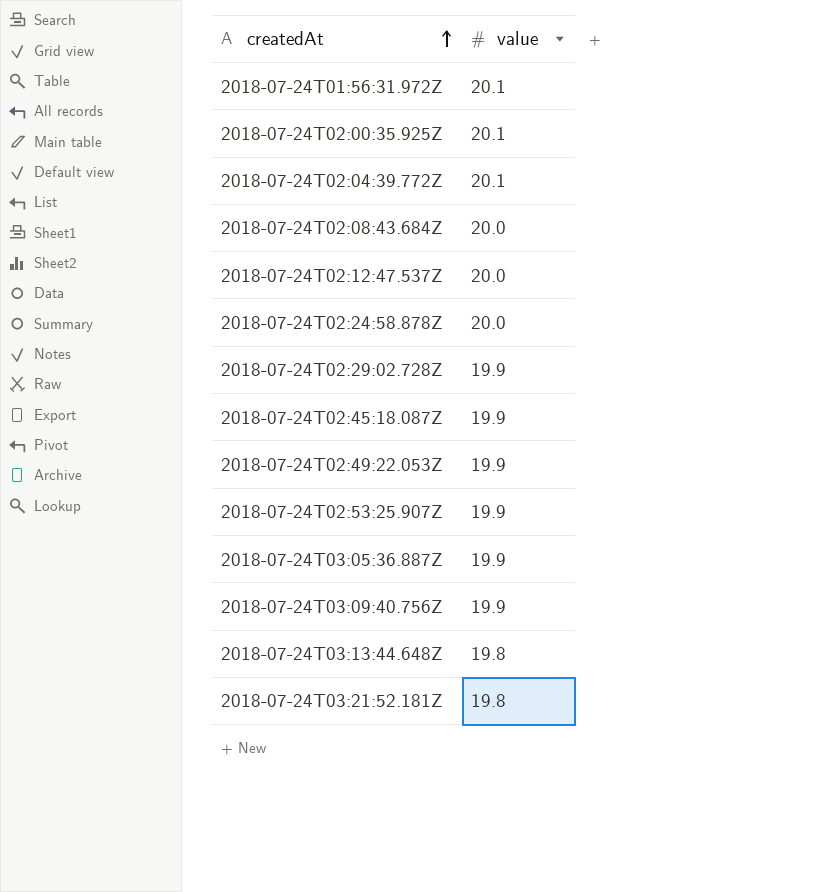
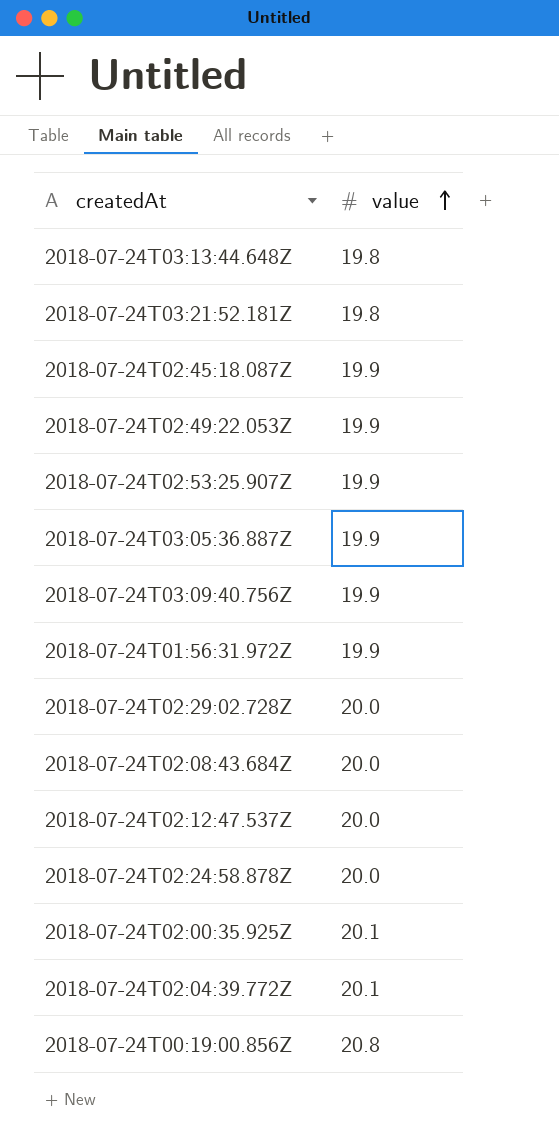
row order: createdAt ascending -> value ascending
2018-07-24T01:56:31.972Z | value: 20.1 -> 19.9
2018-07-24T02:29:02.728Z | value: 19.9 -> 20.0
row 2018-07-24T00:19:00.856Z: none -> 20.8

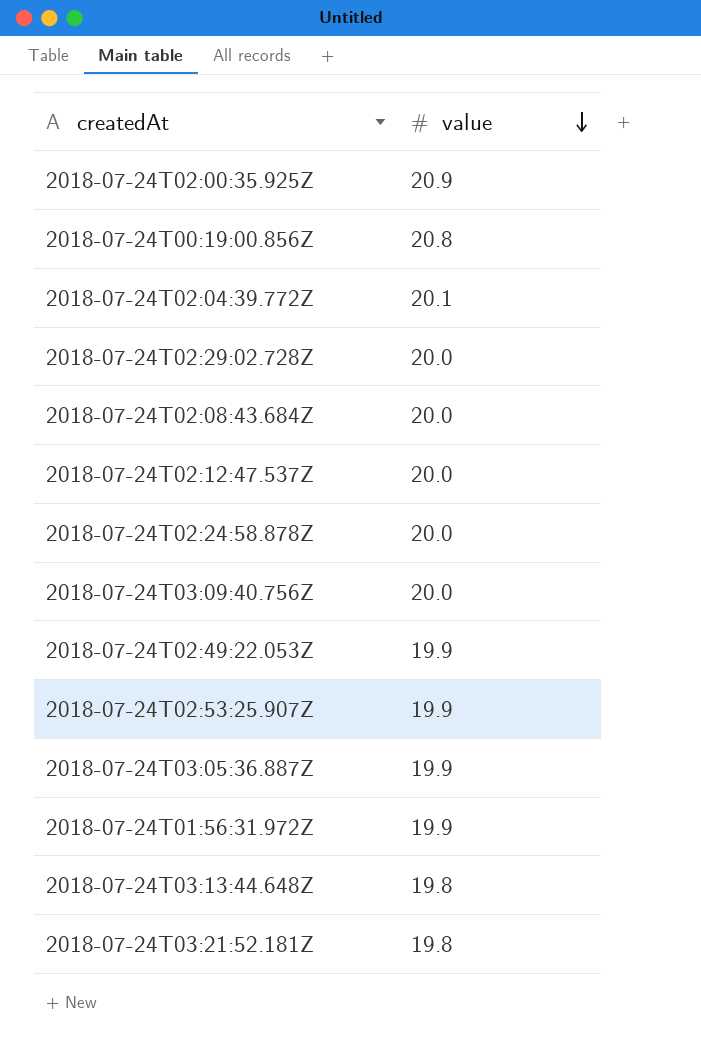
row order: value ascending -> value descending
row 2018-07-24T02:45:18.087Z: 19.9 -> none
2018-07-24T02:00:35.925Z | value: 20.1 -> 20.9
2018-07-24T03:09:40.756Z | value: 19.9 -> 20.0

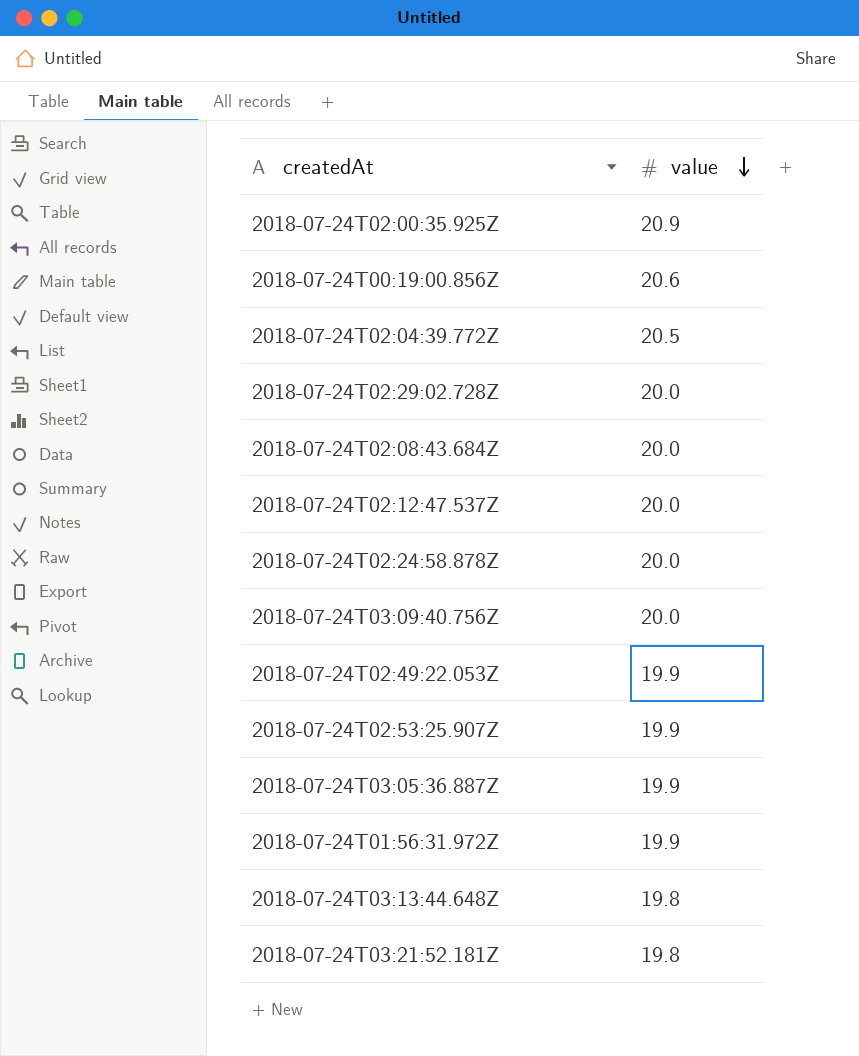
2018-07-24T00:19:00.856Z | value: 20.8 -> 20.6
2018-07-24T02:04:39.772Z | value: 20.1 -> 20.5

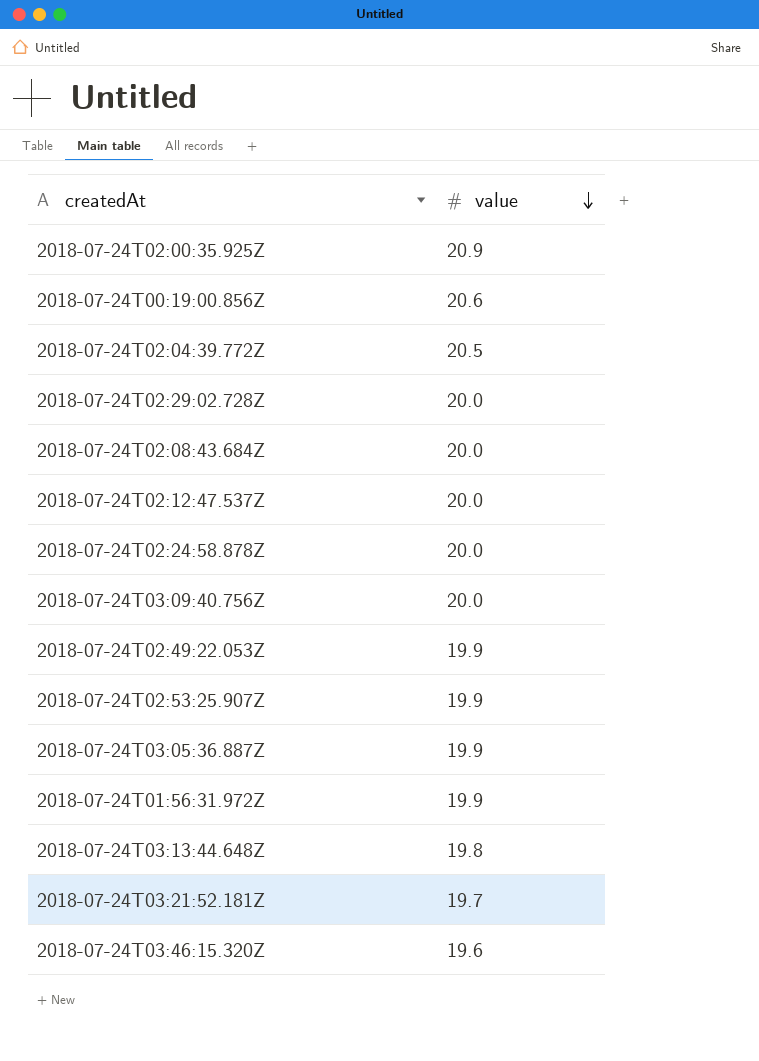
2018-07-24T03:21:52.181Z | value: 19.8 -> 19.7
row 2018-07-24T03:46:15.320Z: none -> 19.6

